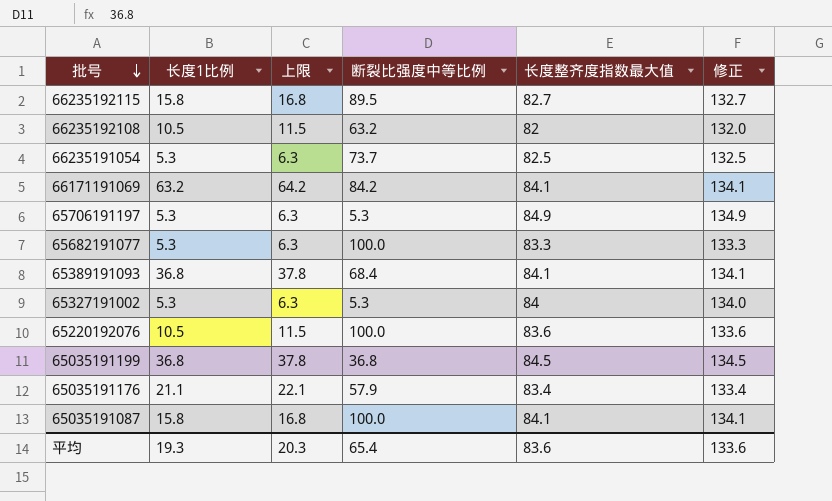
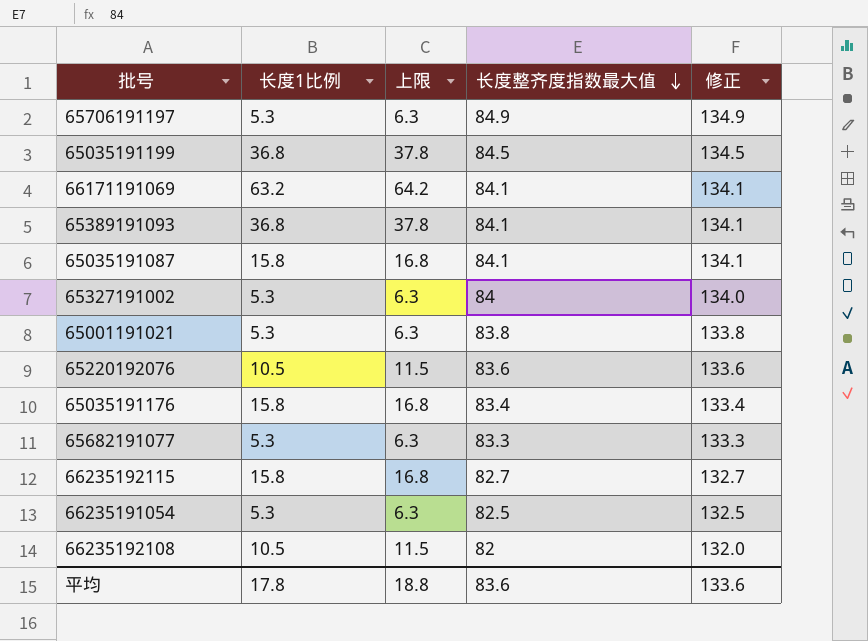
row order: 批号 descending -> 长度整齐度指数最大值 descending
column 断裂比强度中等比例 | position: 4 -> none
row 65001191021: none -> 5.3 | 6.3 | 83.8 | 133.8
65035191176 | 长度1比例: 21.1 -> 15.8
65035191176 | 上限: 22.1 -> 16.8
平均 | 长度1比例: 19.3 -> 17.8
平均 | 上限: 20.3 -> 18.8

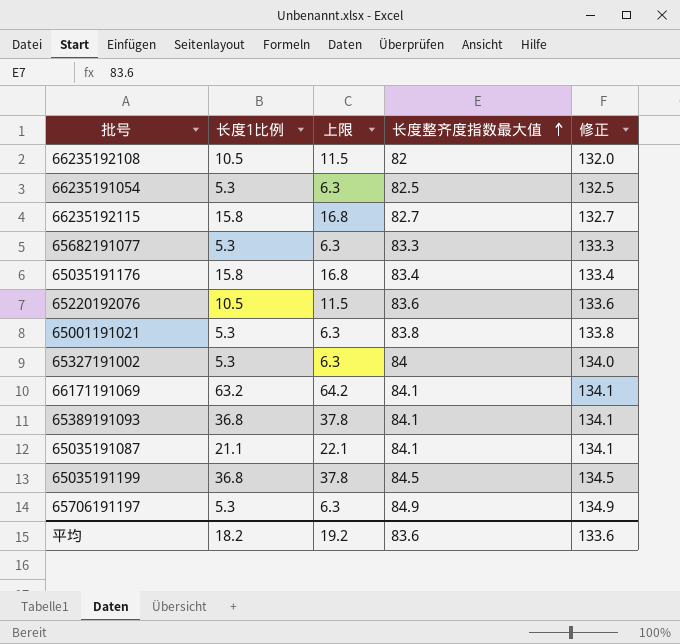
row order: 长度整齐度指数最大值 descending -> 长度整齐度指数最大值 ascending
65035191087 | 长度1比例: 15.8 -> 21.1
65035191087 | 上限: 16.8 -> 22.1
平均 | 长度1比例: 17.8 -> 18.2
平均 | 上限: 18.8 -> 19.2

